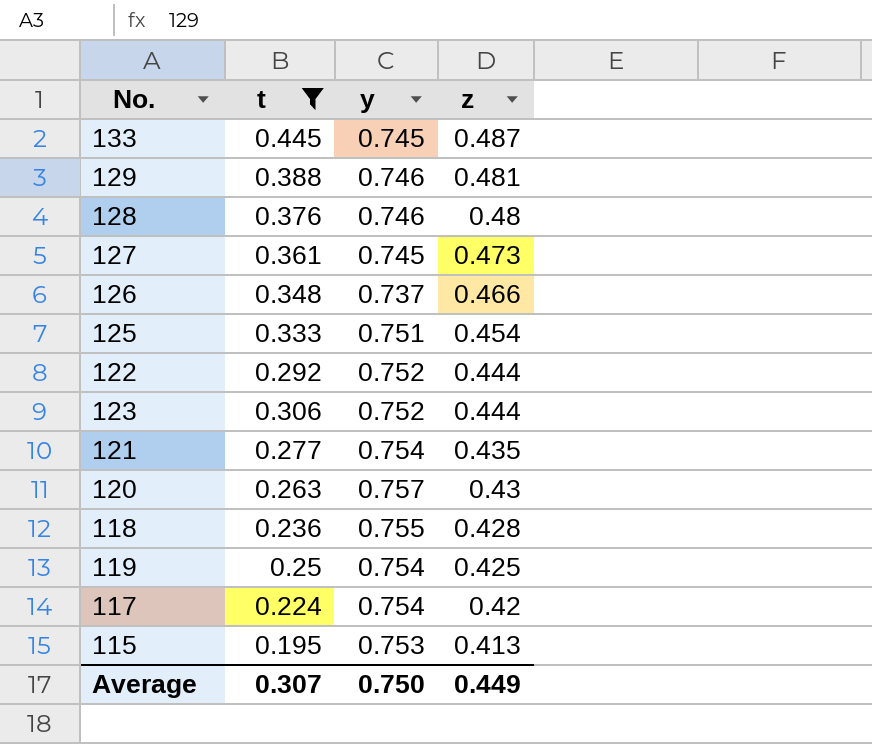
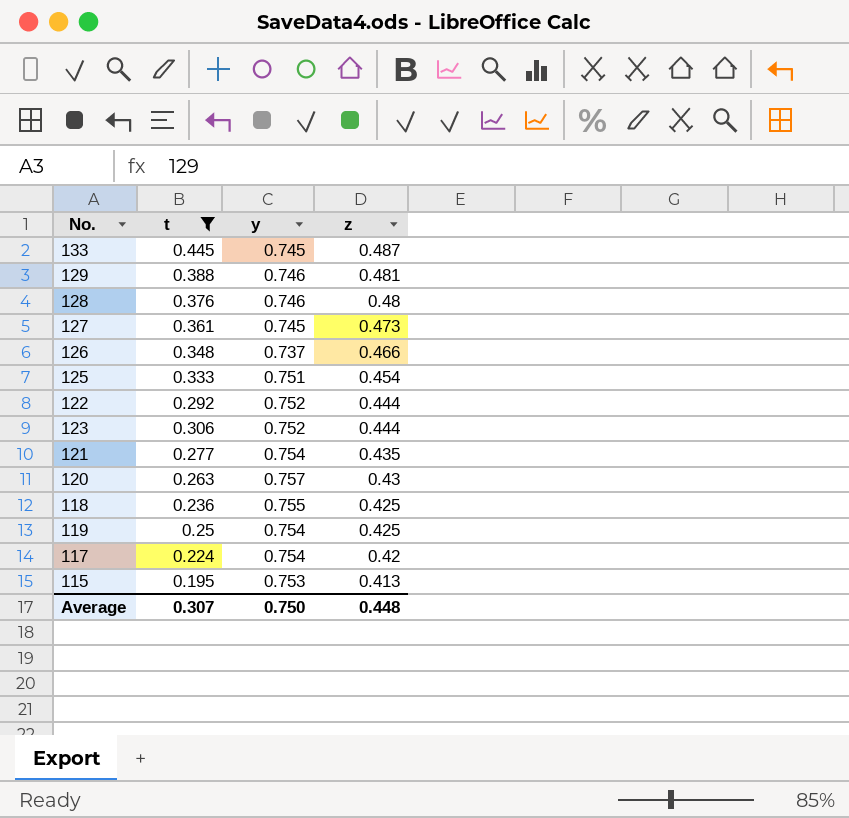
118 | z: 0.428 -> 0.425
Average | z: 0.449 -> 0.448

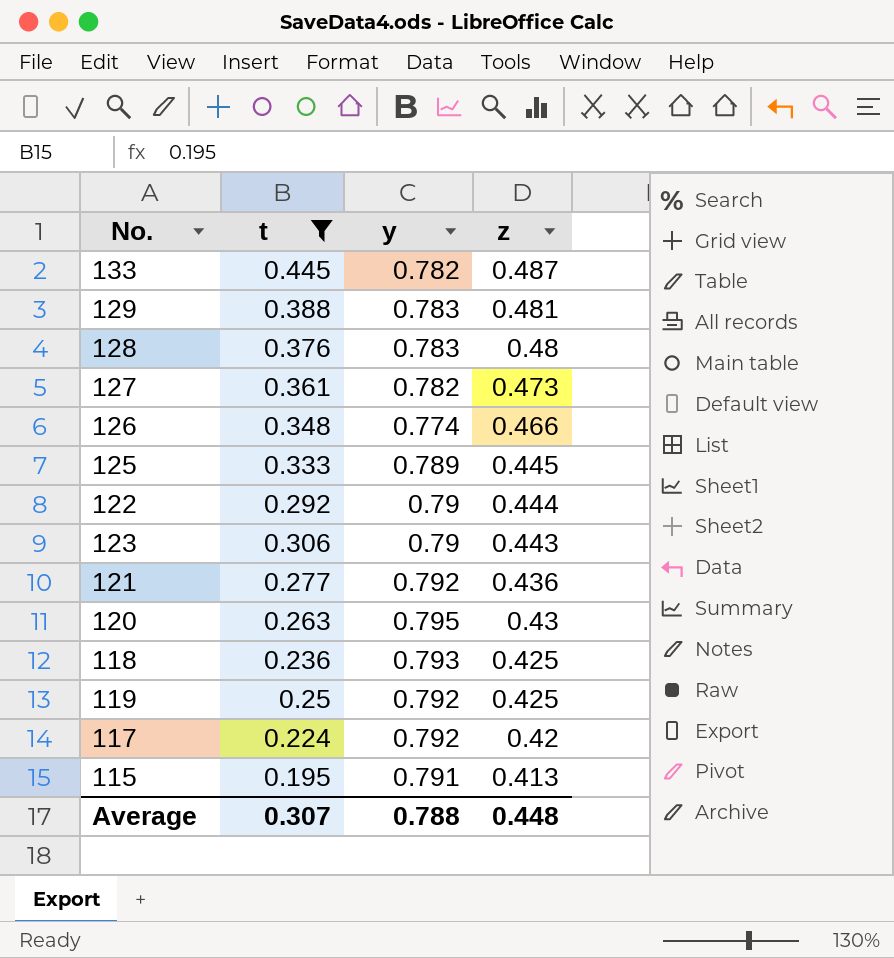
133 | y: 0.745 -> 0.782
129 | y: 0.746 -> 0.783
128 | y: 0.746 -> 0.783
127 | y: 0.745 -> 0.782
126 | y: 0.737 -> 0.774
125 | y: 0.751 -> 0.789
125 | z: 0.454 -> 0.445
122 | y: 0.752 -> 0.79
123 | y: 0.752 -> 0.79
123 | z: 0.444 -> 0.443
121 | y: 0.754 -> 0.792
121 | z: 0.435 -> 0.436
120 | y: 0.757 -> 0.795
118 | y: 0.755 -> 0.793
119 | y: 0.754 -> 0.792
117 | y: 0.754 -> 0.792
115 | y: 0.753 -> 0.791
Average | y: 0.750 -> 0.788

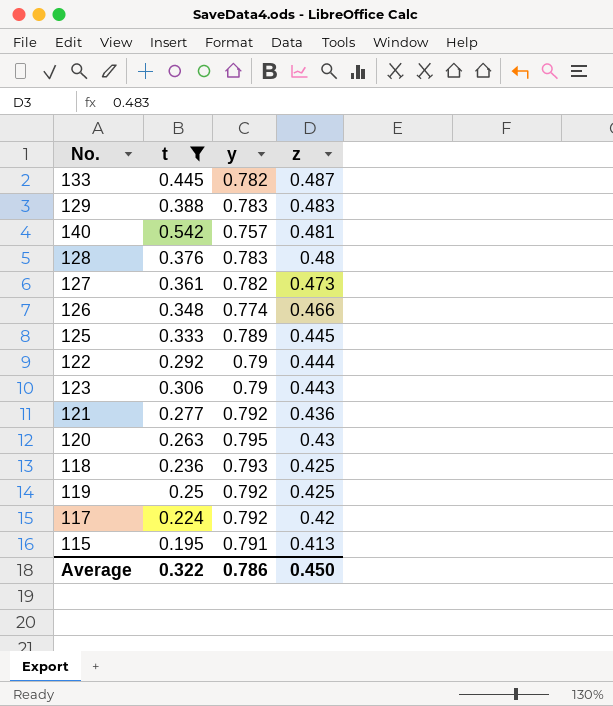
129 | z: 0.481 -> 0.483
row 140: none -> 0.542 | 0.757 | 0.481
Average | t: 0.307 -> 0.322
Average | y: 0.788 -> 0.786
Average | z: 0.448 -> 0.450

